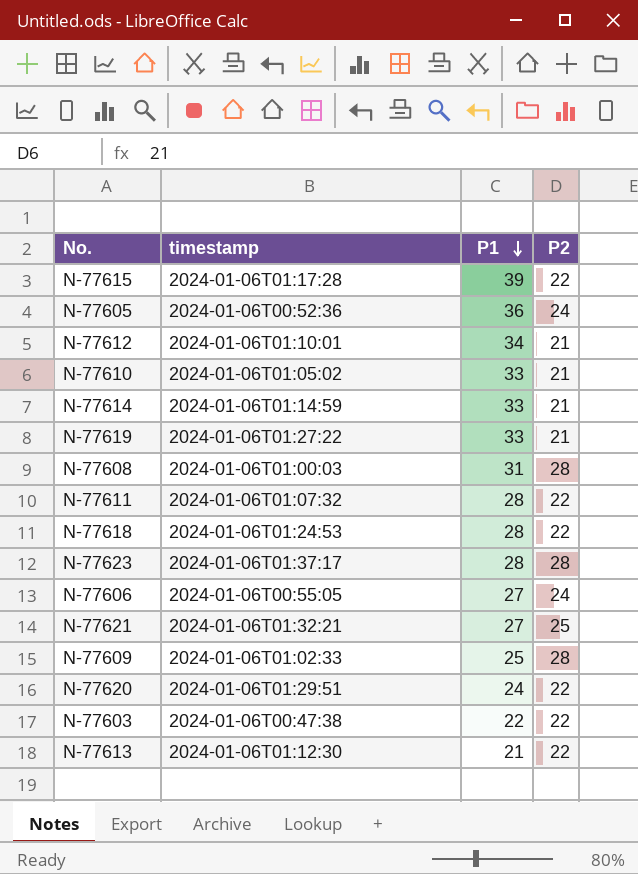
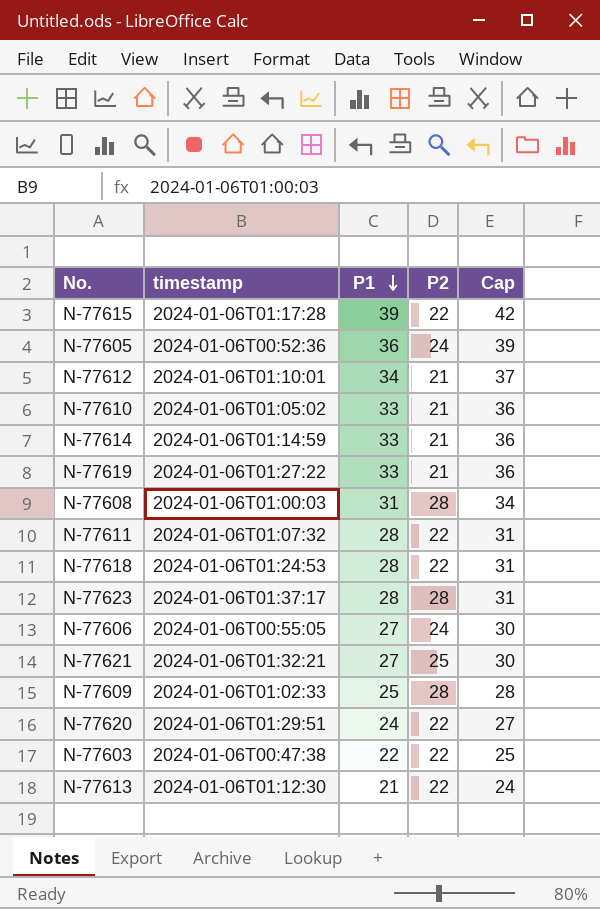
column Cap | formula: none -> [P1] + 3

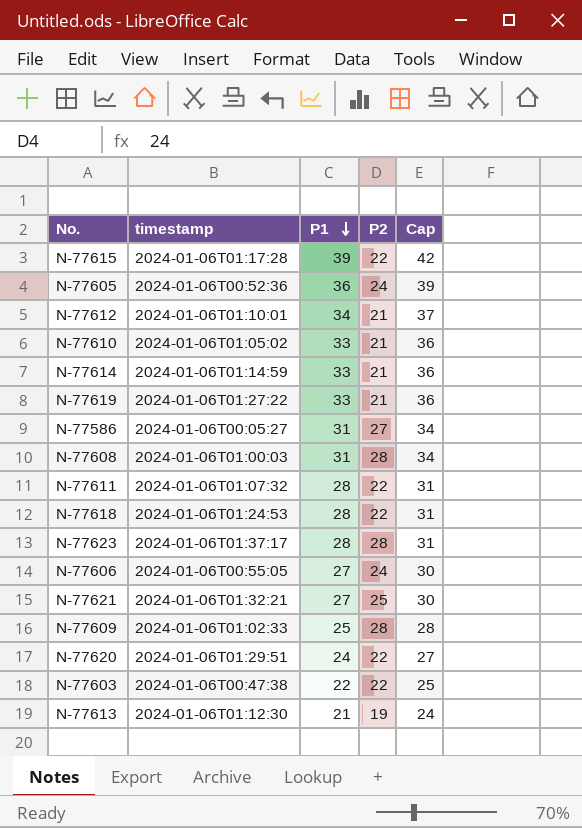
row N-77586: none -> 2024-01-06T00:05:27 | 31 | 27 | 34
N-77613 | P2: 22 -> 19

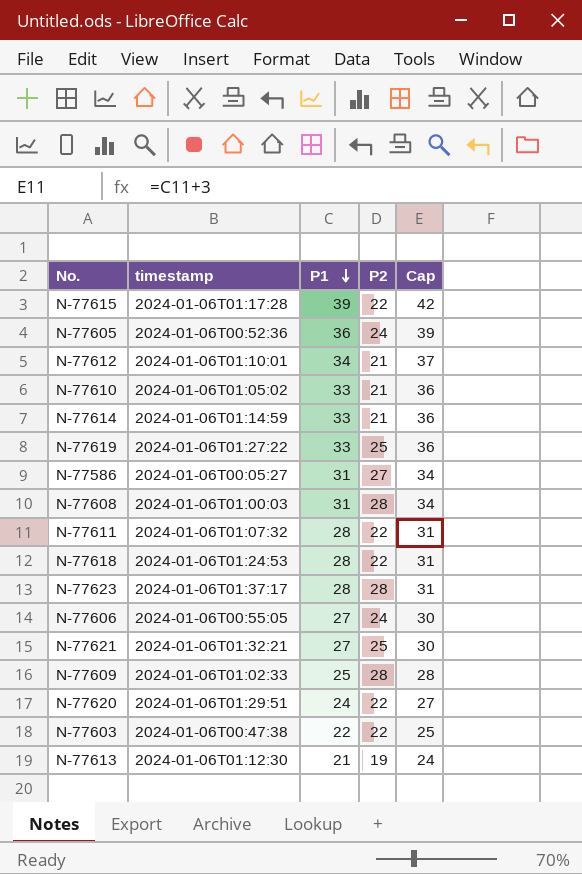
N-77619 | P2: 21 -> 25

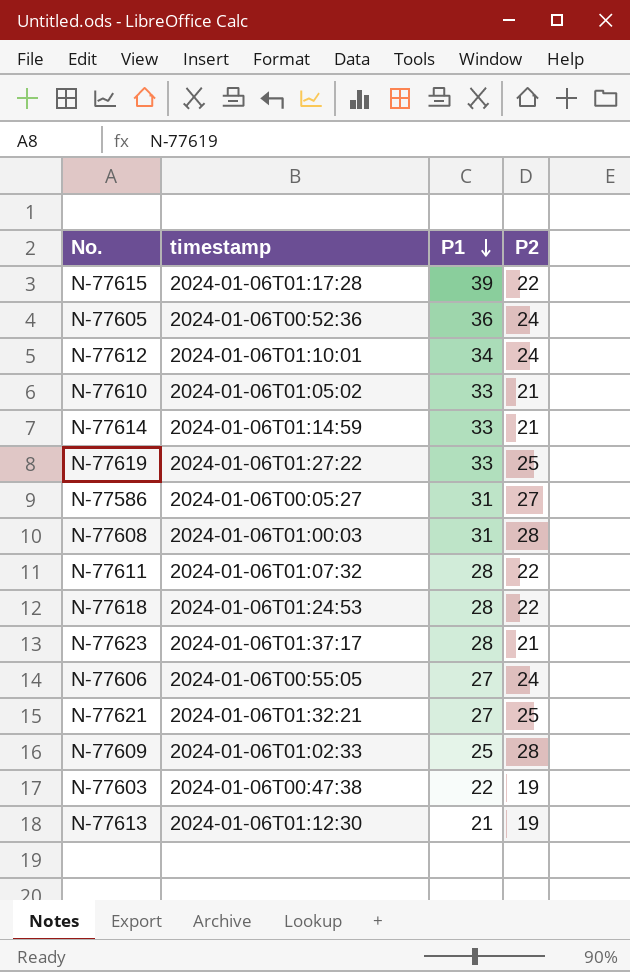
column Cap | formula: [P1] + 3 -> none
row N-77620: 2024-01-06T01:29:51 | 24 | 22 | 27 -> none
N-77612 | P2: 21 -> 24
N-77623 | P2: 28 -> 21
N-77603 | P2: 22 -> 19

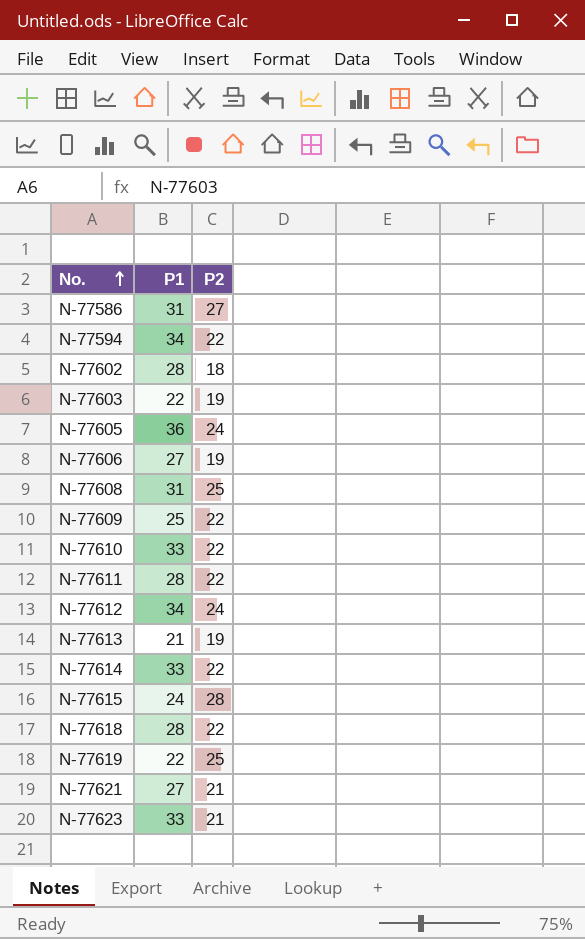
row order: P1 descending -> No. ascending
column timestamp | position: 2 -> none
row N-77594: none -> 34 | 22
row N-77602: none -> 28 | 18
N-77606 | P2: 24 -> 19
N-77608 | P2: 28 -> 25
N-77609 | P2: 28 -> 22
N-77610 | P2: 21 -> 22
N-77614 | P2: 21 -> 22
N-77615 | P1: 39 -> 24
N-77615 | P2: 22 -> 28
N-77619 | P1: 33 -> 22
N-77621 | P2: 25 -> 21
N-77623 | P1: 28 -> 33

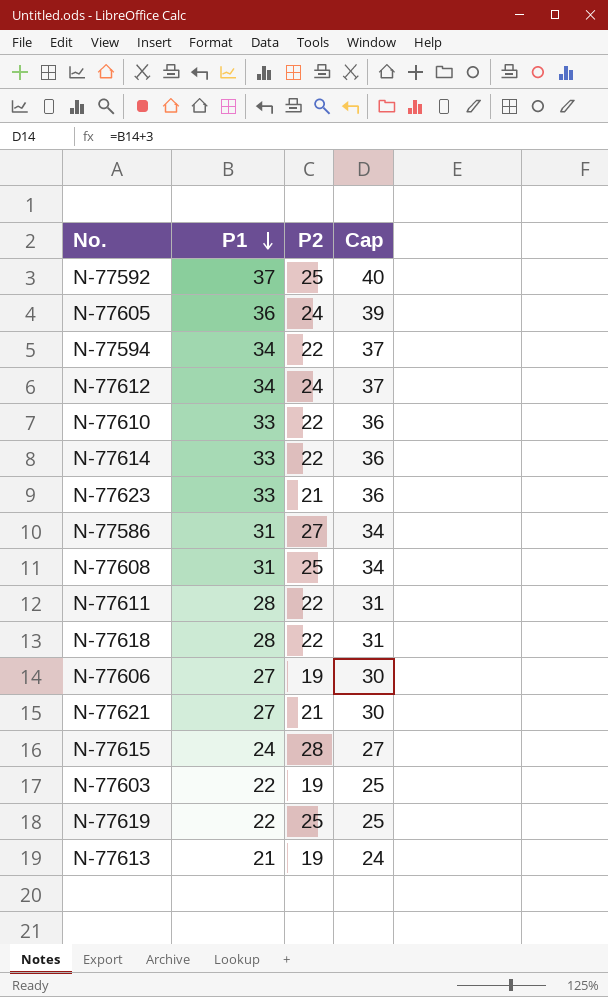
row order: No. ascending -> P1 descending
column Cap | formula: none -> [P1] + 3
row N-77602: 28 | 18 -> none
row N-77609: 25 | 22 -> none
row N-77592: none -> 37 | 25 | 40

